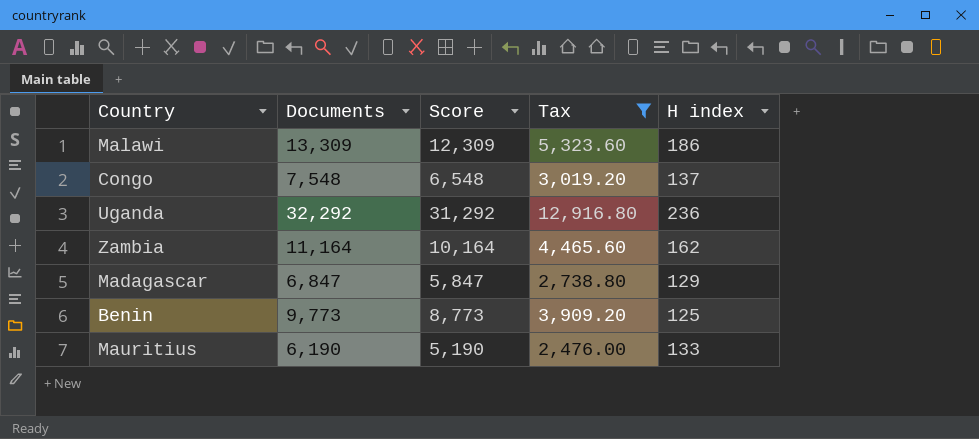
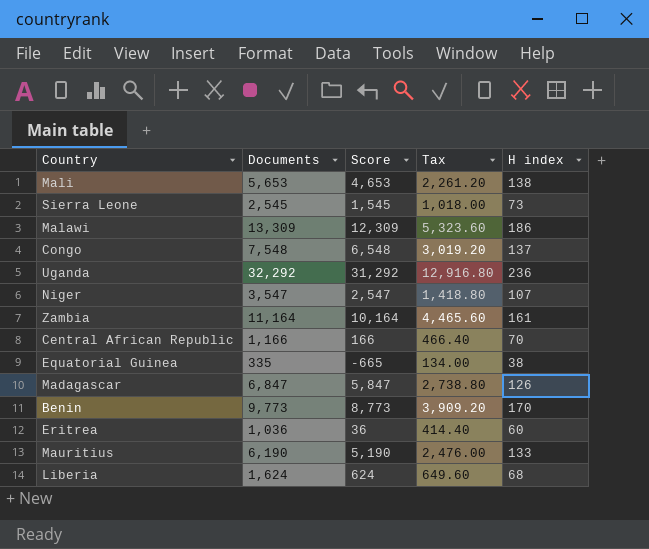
filter: Tax >= 2,476.00 -> none
Zambia | H index: 162 -> 161
Madagascar | H index: 129 -> 126
Benin | H index: 125 -> 170

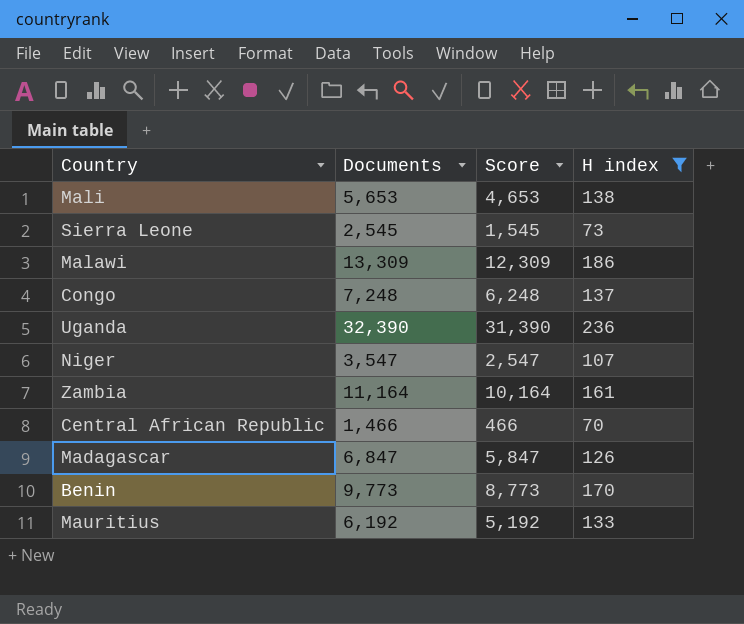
filter: none -> H index >= 70
column Tax | formula: [Documents] * 0.4 -> none
Congo | Documents: 7,548 -> 7,248
Congo | Score: 6,548 -> 6,248
Uganda | Documents: 32,292 -> 32,390
Uganda | Score: 31,292 -> 31,390
Central African Republic | Documents: 1,166 -> 1,466
Central African Republic | Score: 166 -> 466
Mauritius | Documents: 6,190 -> 6,192
Mauritius | Score: 5,190 -> 5,192

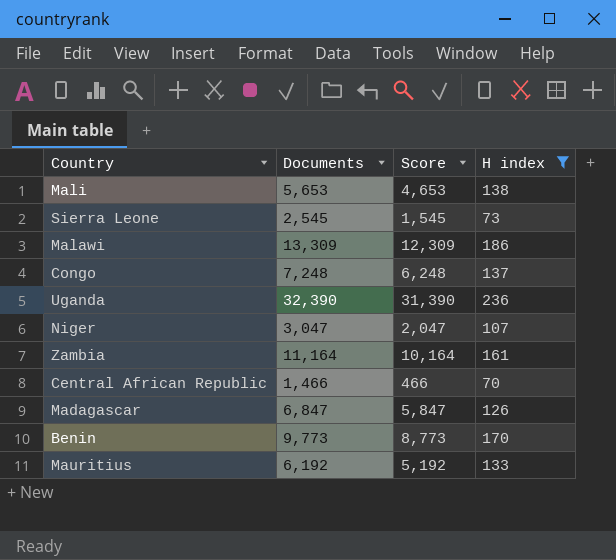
Niger | Documents: 3,547 -> 3,047
Niger | Score: 2,547 -> 2,047

